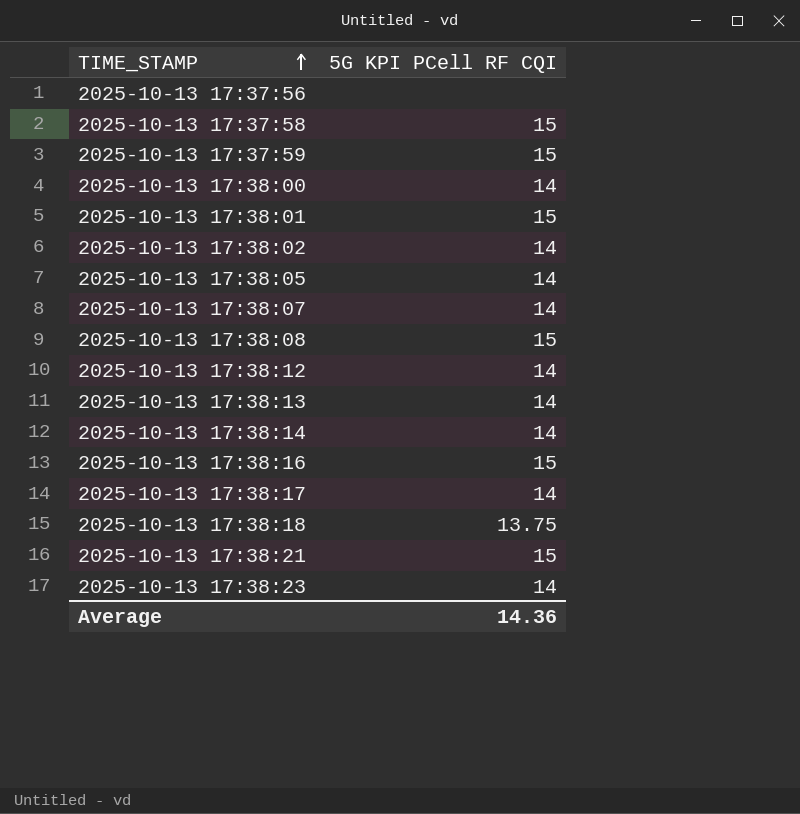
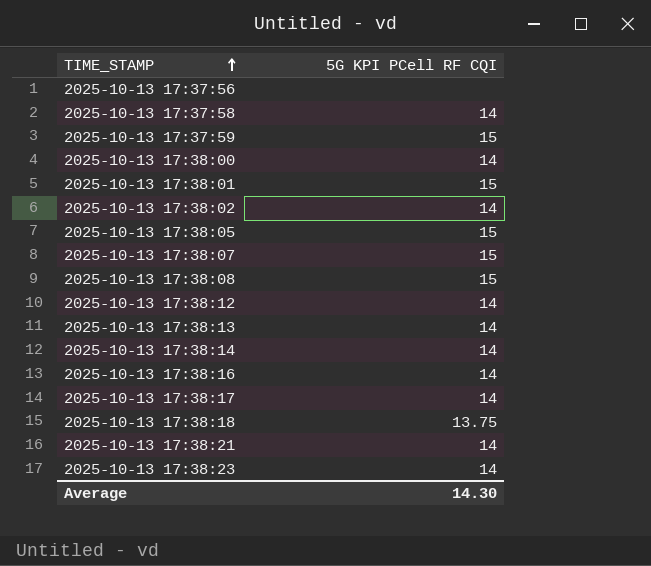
2025-10-13 17:37:58 | 5G KPI PCell RF CQI: 15 -> 14
2025-10-13 17:38:05 | 5G KPI PCell RF CQI: 14 -> 15
2025-10-13 17:38:07 | 5G KPI PCell RF CQI: 14 -> 15
2025-10-13 17:38:16 | 5G KPI PCell RF CQI: 15 -> 14
2025-10-13 17:38:21 | 5G KPI PCell RF CQI: 15 -> 14
Average | 5G KPI PCell RF CQI: 14.36 -> 14.30

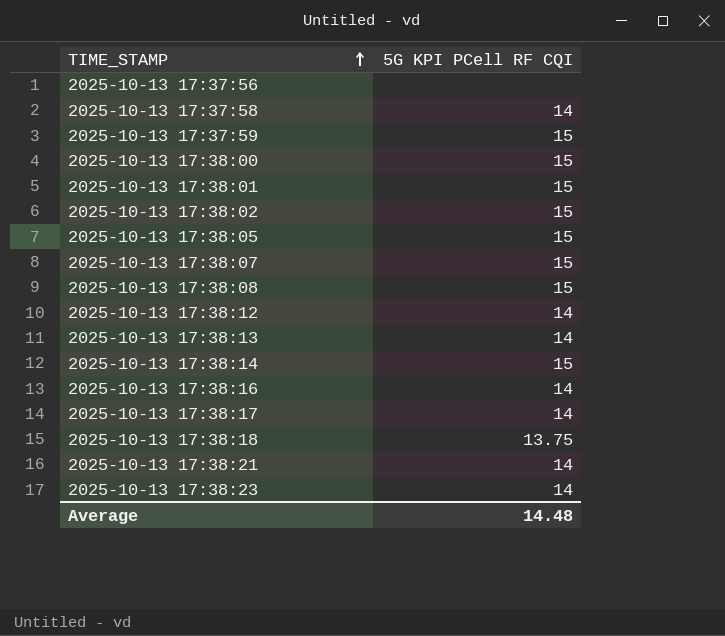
2025-10-13 17:38:00 | 5G KPI PCell RF CQI: 14 -> 15
2025-10-13 17:38:02 | 5G KPI PCell RF CQI: 14 -> 15
2025-10-13 17:38:14 | 5G KPI PCell RF CQI: 14 -> 15
Average | 5G KPI PCell RF CQI: 14.30 -> 14.48

